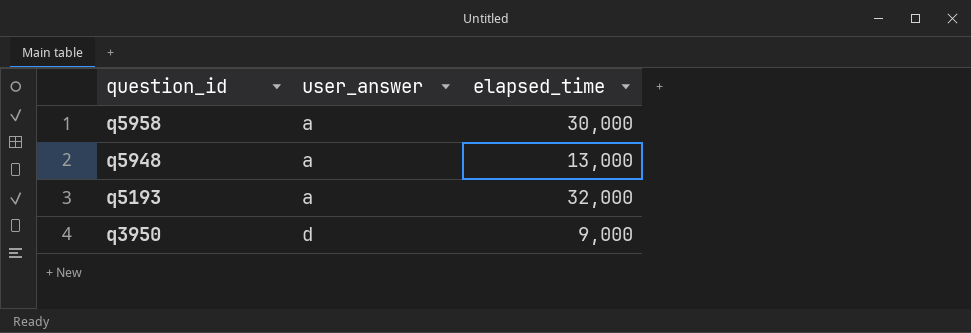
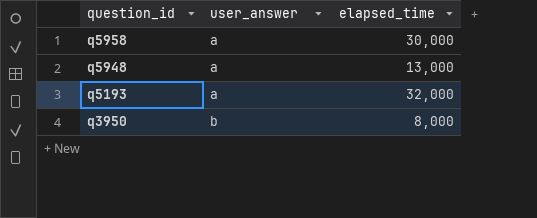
q3950 | user_answer: d -> b
q3950 | elapsed_time: 9,000 -> 8,000

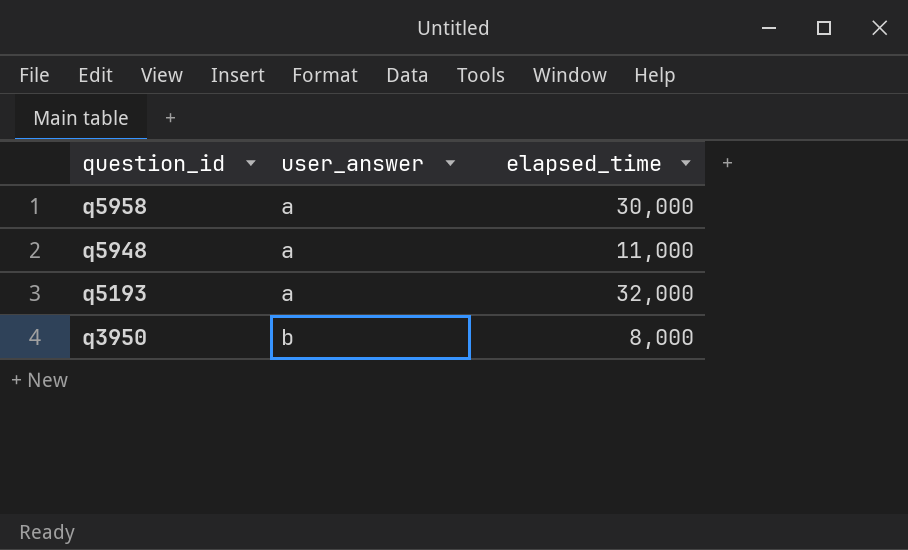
q5948 | elapsed_time: 13,000 -> 11,000

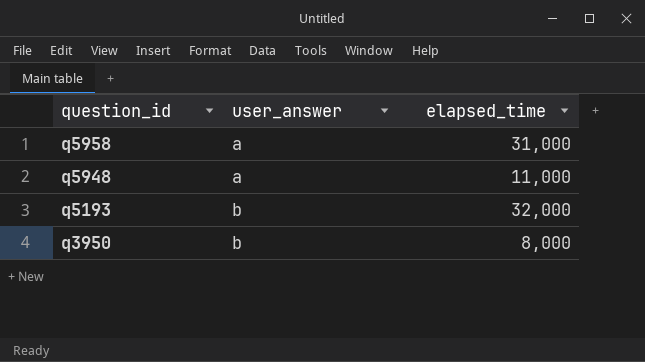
q5958 | elapsed_time: 30,000 -> 31,000
q5193 | user_answer: a -> b

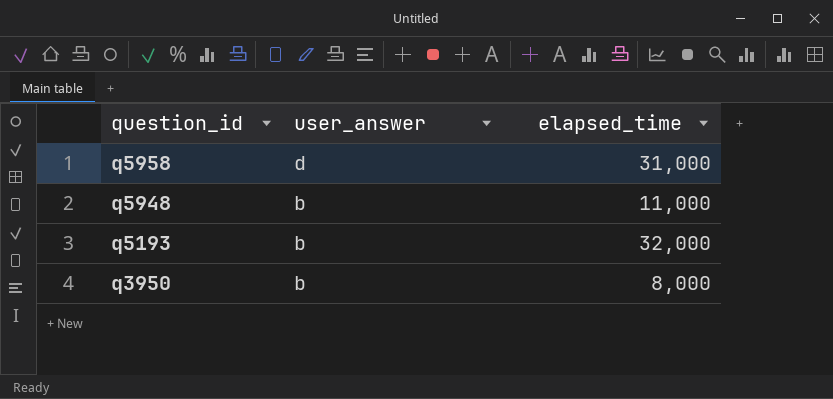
q5958 | user_answer: a -> d
q5948 | user_answer: a -> b

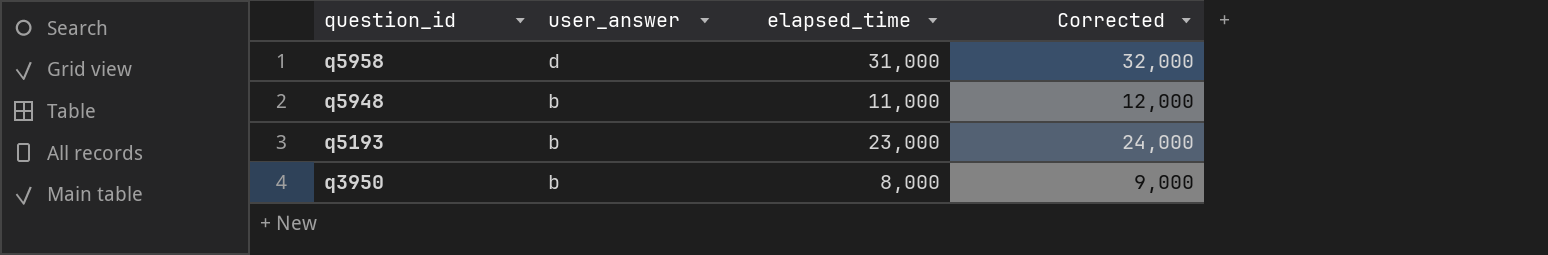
column Corrected | formula: none -> [elapsed_time] + 1000
q5193 | elapsed_time: 32,000 -> 23,000

